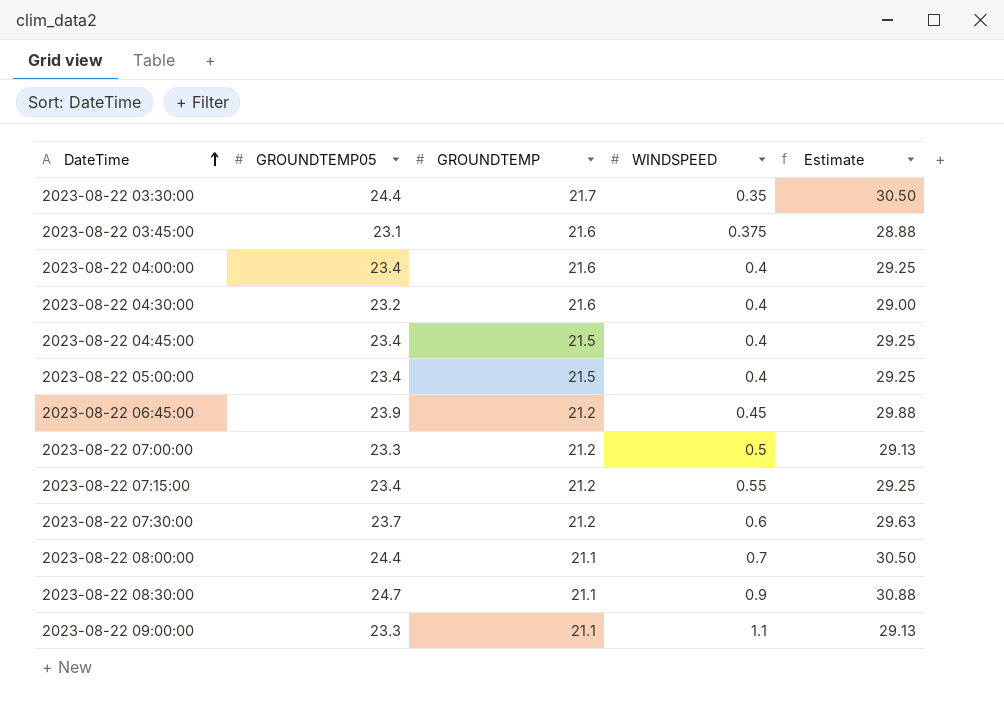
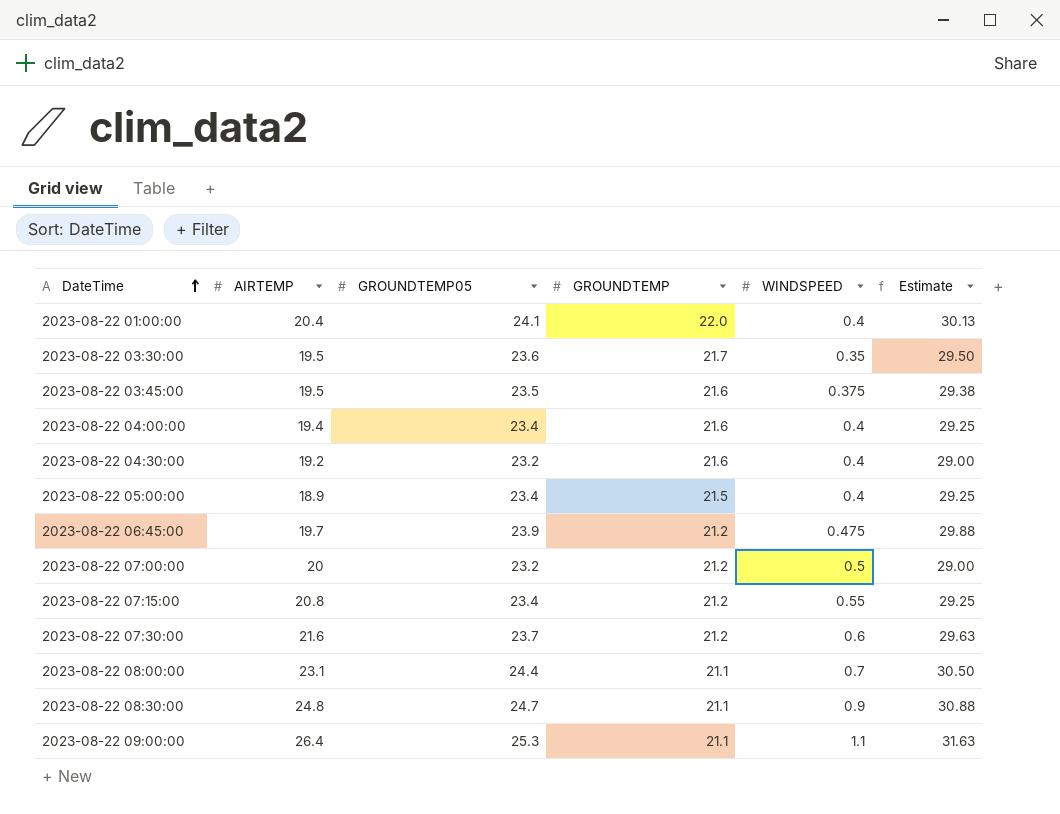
column AIRTEMP | position: none -> 2
row 2023-08-22 04:45:00: 23.4 | 21.5 | 0.4 | 29.25 -> none
row 2023-08-22 01:00:00: none -> 20.4 | 24.1 | 22.0 | 0.4 | 30.13
2023-08-22 03:30:00 | GROUNDTEMP05: 24.4 -> 23.6
2023-08-22 03:30:00 | Estimate: 30.50 -> 29.50
2023-08-22 03:45:00 | GROUNDTEMP05: 23.1 -> 23.5
2023-08-22 03:45:00 | Estimate: 28.88 -> 29.38
2023-08-22 06:45:00 | WINDSPEED: 0.45 -> 0.475
2023-08-22 07:00:00 | GROUNDTEMP05: 23.3 -> 23.2
2023-08-22 07:00:00 | Estimate: 29.13 -> 29.00
2023-08-22 09:00:00 | GROUNDTEMP05: 23.3 -> 25.3
2023-08-22 09:00:00 | Estimate: 29.13 -> 31.63

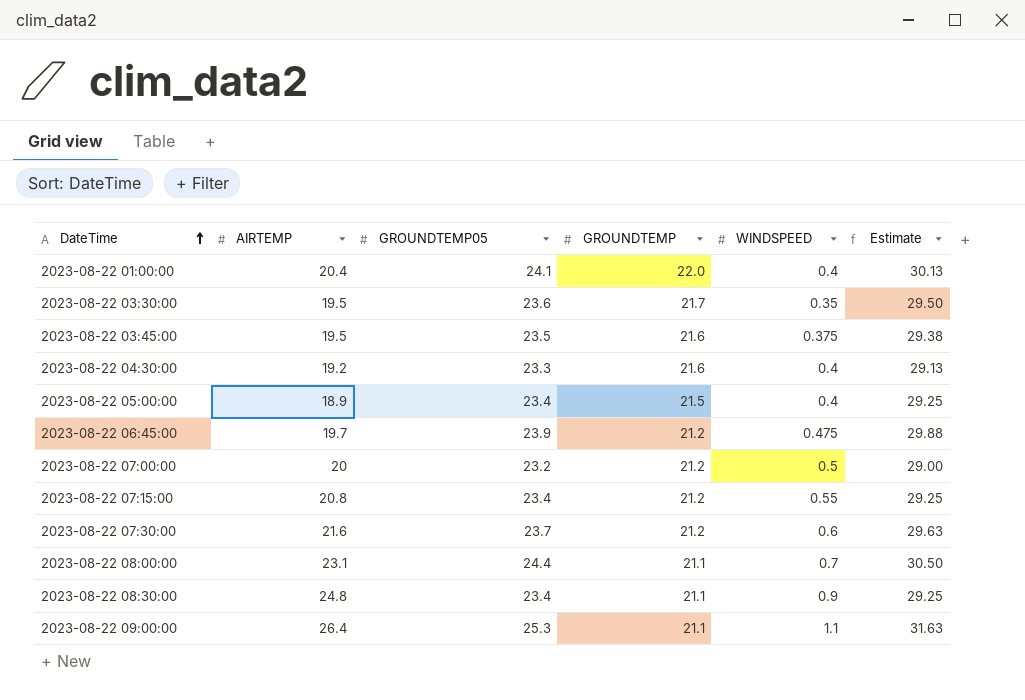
row 2023-08-22 04:00:00: 19.4 | 23.4 | 21.6 | 0.4 | 29.25 -> none
2023-08-22 04:30:00 | GROUNDTEMP05: 23.2 -> 23.3
2023-08-22 04:30:00 | Estimate: 29.00 -> 29.13
2023-08-22 08:30:00 | GROUNDTEMP05: 24.7 -> 23.4
2023-08-22 08:30:00 | Estimate: 30.88 -> 29.25

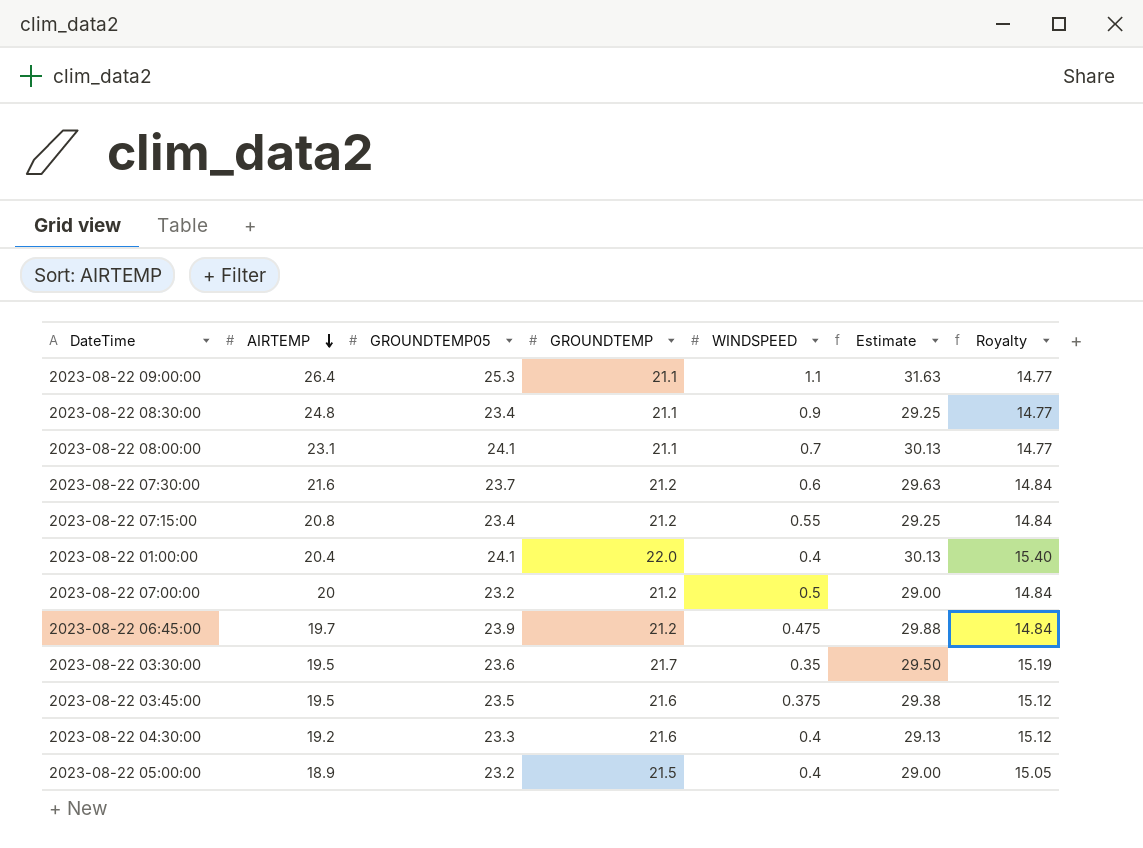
row order: DateTime ascending -> AIRTEMP descending
column Royalty | formula: none -> [GROUNDTEMP] * 0.7
2023-08-22 08:00:00 | GROUNDTEMP05: 24.4 -> 24.1
2023-08-22 08:00:00 | Estimate: 30.50 -> 30.13
2023-08-22 05:00:00 | GROUNDTEMP05: 23.4 -> 23.2
2023-08-22 05:00:00 | Estimate: 29.25 -> 29.00

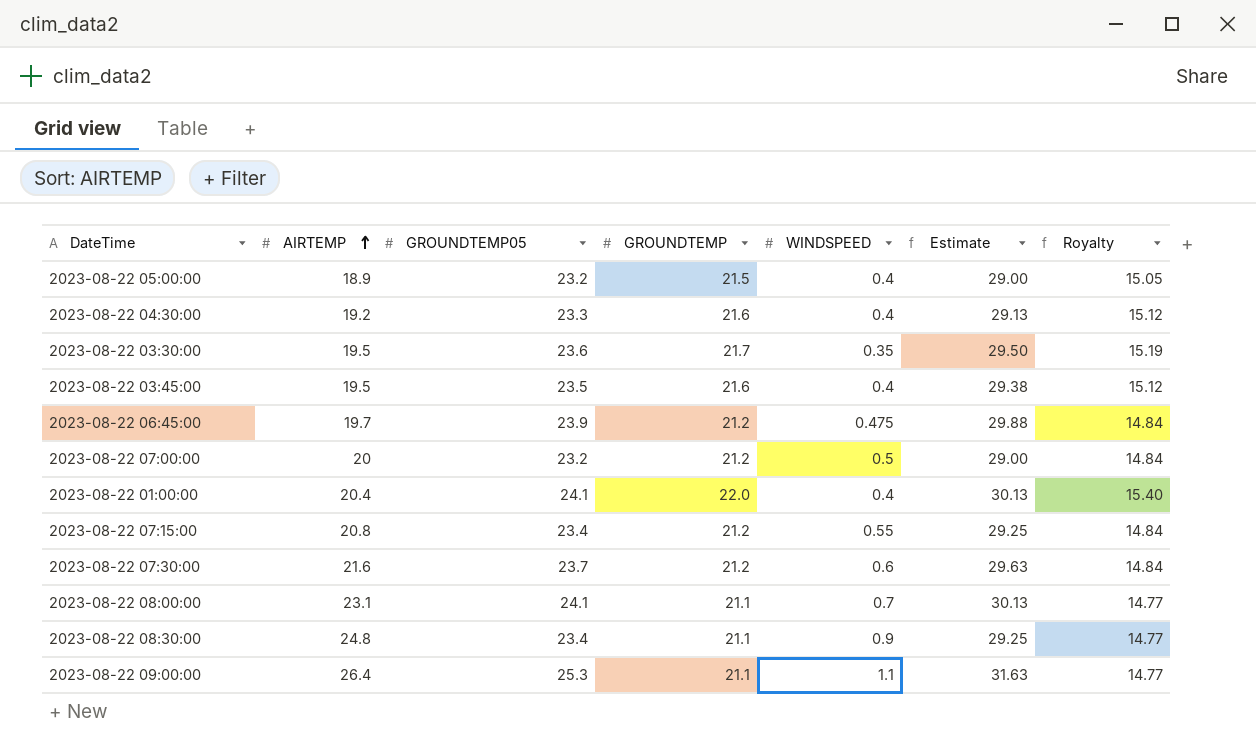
row order: AIRTEMP descending -> AIRTEMP ascending
2023-08-22 03:45:00 | WINDSPEED: 0.375 -> 0.4

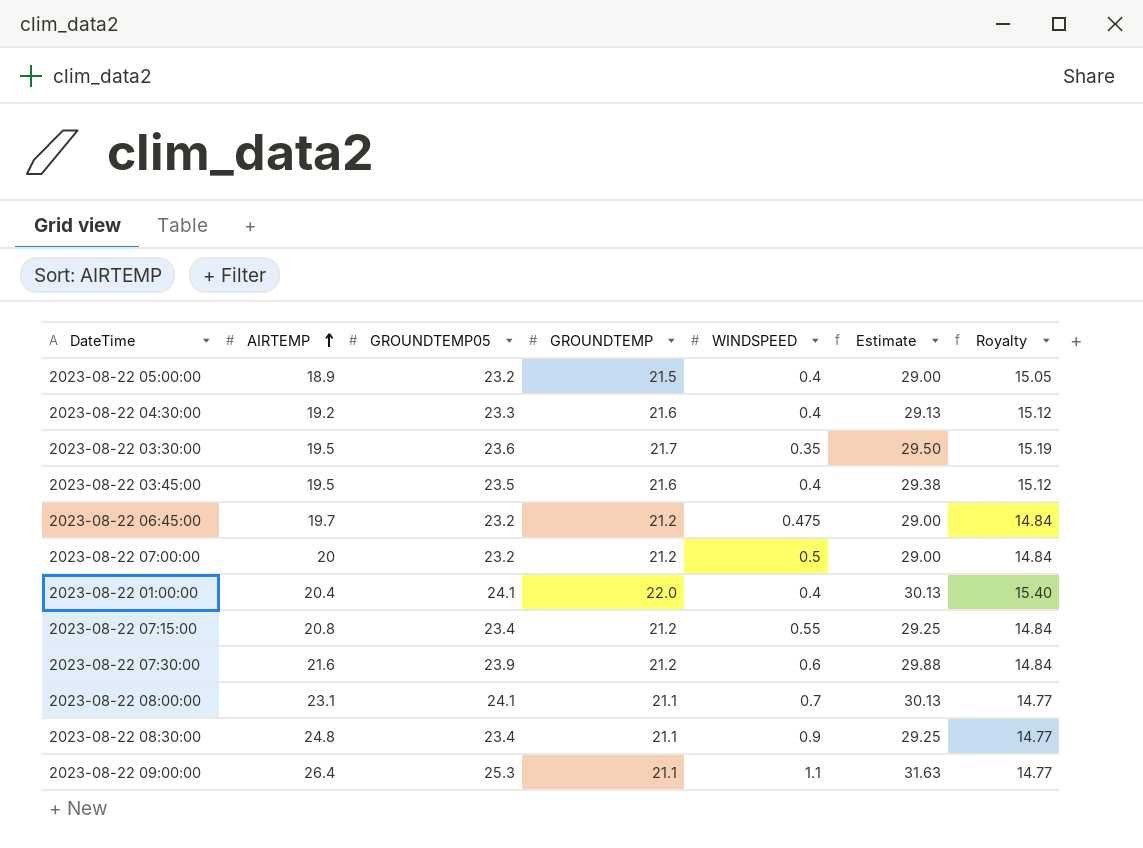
2023-08-22 06:45:00 | GROUNDTEMP05: 23.9 -> 23.2
2023-08-22 06:45:00 | Estimate: 29.88 -> 29.00
2023-08-22 07:30:00 | GROUNDTEMP05: 23.7 -> 23.9
2023-08-22 07:30:00 | Estimate: 29.63 -> 29.88

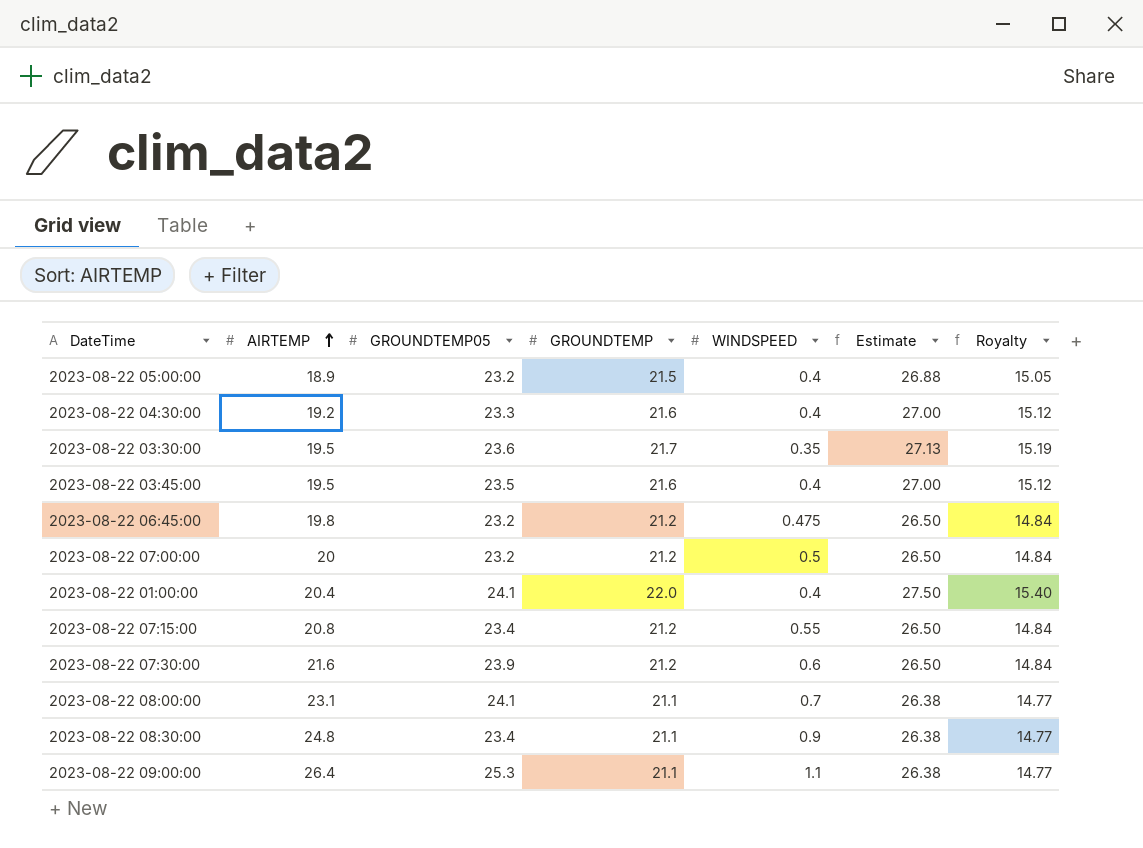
column Estimate | formula: [GROUNDTEMP05] * 1.25 -> [GROUNDTEMP] * 1.25
2023-08-22 06:45:00 | AIRTEMP: 19.7 -> 19.8

